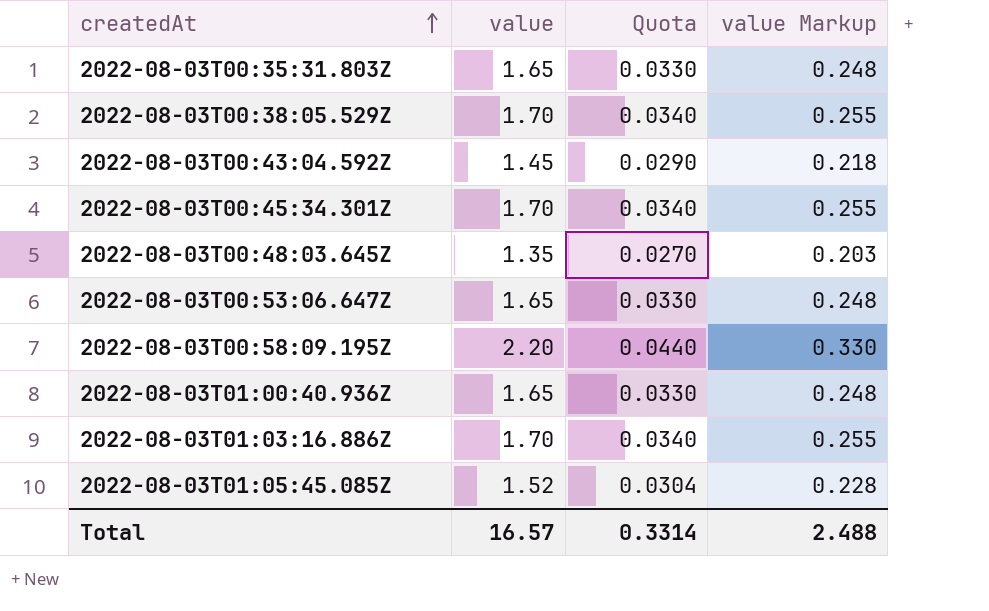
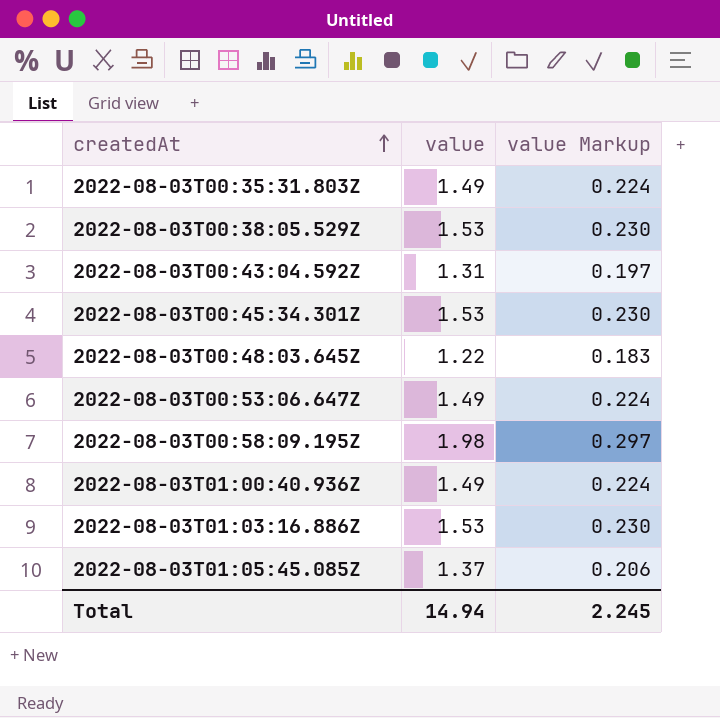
column Quota | formula: [value] * 0.02 -> none
2022-08-03T00:35:31.803Z | value: 1.65 -> 1.49
2022-08-03T00:35:31.803Z | value Markup: 0.248 -> 0.224
2022-08-03T00:38:05.529Z | value: 1.70 -> 1.53
2022-08-03T00:38:05.529Z | value Markup: 0.255 -> 0.230
2022-08-03T00:43:04.592Z | value: 1.45 -> 1.31
2022-08-03T00:43:04.592Z | value Markup: 0.218 -> 0.197
2022-08-03T00:45:34.301Z | value: 1.70 -> 1.53
2022-08-03T00:45:34.301Z | value Markup: 0.255 -> 0.230
2022-08-03T00:48:03.645Z | value: 1.35 -> 1.22
2022-08-03T00:48:03.645Z | value Markup: 0.203 -> 0.183
2022-08-03T00:53:06.647Z | value: 1.65 -> 1.49
2022-08-03T00:53:06.647Z | value Markup: 0.248 -> 0.224
2022-08-03T00:58:09.195Z | value: 2.20 -> 1.98
2022-08-03T00:58:09.195Z | value Markup: 0.330 -> 0.297
2022-08-03T01:00:40.936Z | value: 1.65 -> 1.49
2022-08-03T01:00:40.936Z | value Markup: 0.248 -> 0.224
2022-08-03T01:03:16.886Z | value: 1.70 -> 1.53
2022-08-03T01:03:16.886Z | value Markup: 0.255 -> 0.230
2022-08-03T01:05:45.085Z | value: 1.52 -> 1.37
2022-08-03T01:05:45.085Z | value Markup: 0.228 -> 0.206
Total | value: 16.57 -> 14.94
Total | value Markup: 2.488 -> 2.245

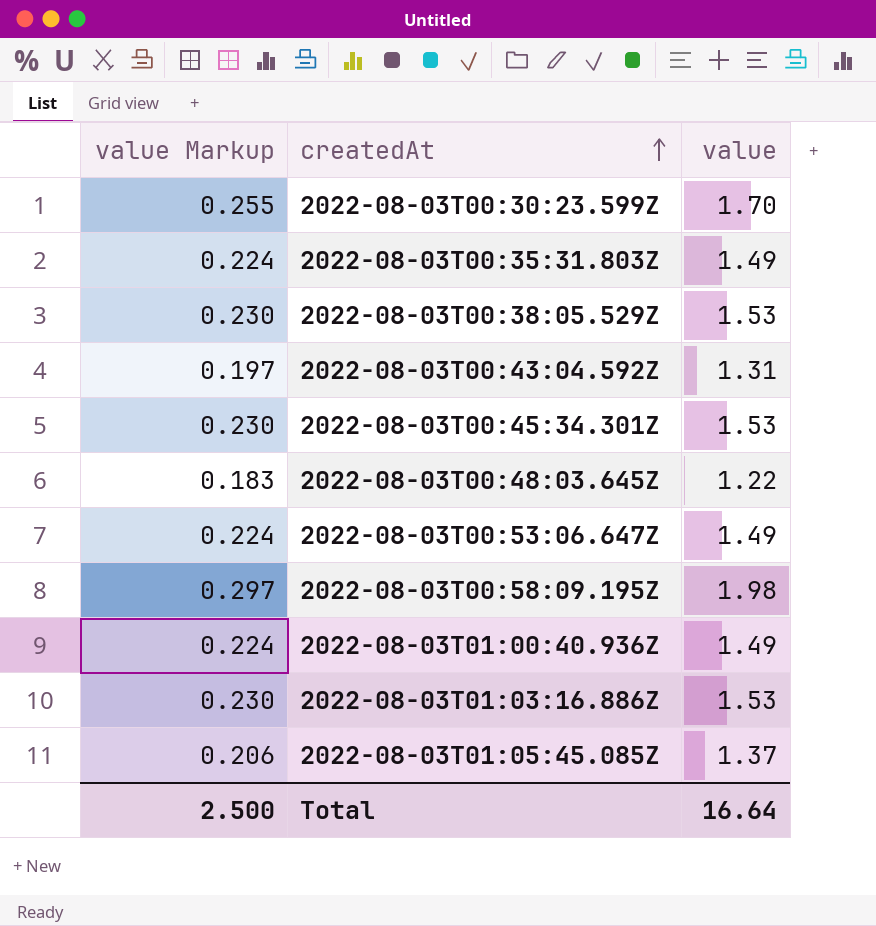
column value Markup | position: 3 -> 1
row 2022-08-03T00:30:23.599Z: none -> 0.255 | 1.70
Total | value Markup: 2.245 -> 2.500
Total | value: 14.94 -> 16.64

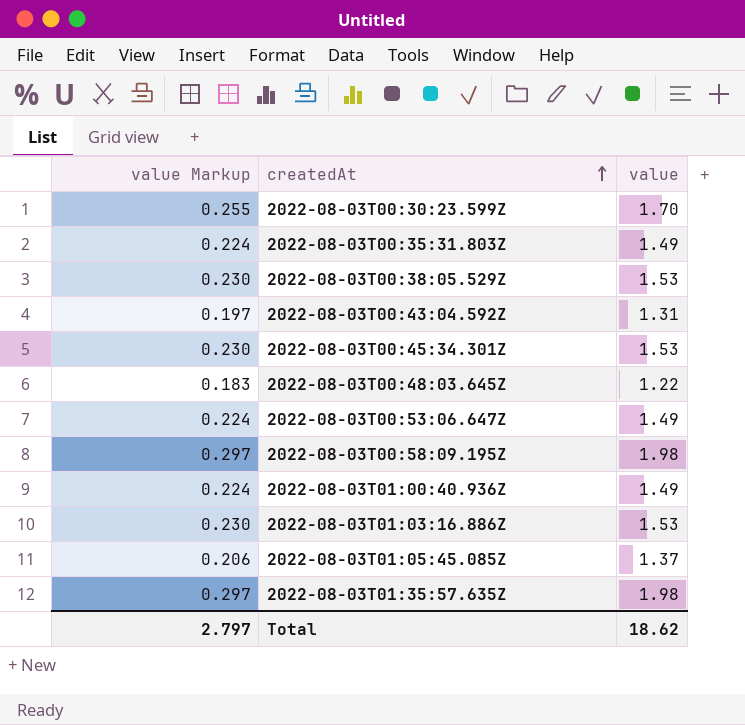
row 2022-08-03T01:35:57.635Z: none -> 0.297 | 1.98
Total | value Markup: 2.500 -> 2.797
Total | value: 16.64 -> 18.62

